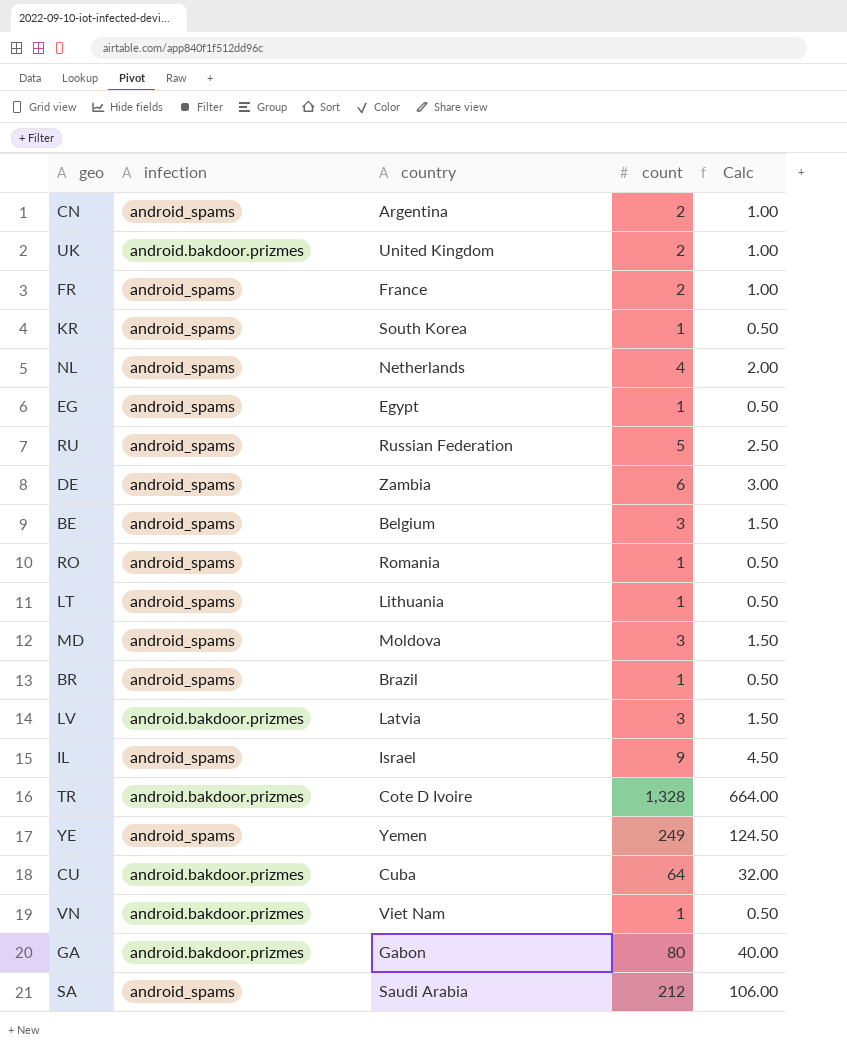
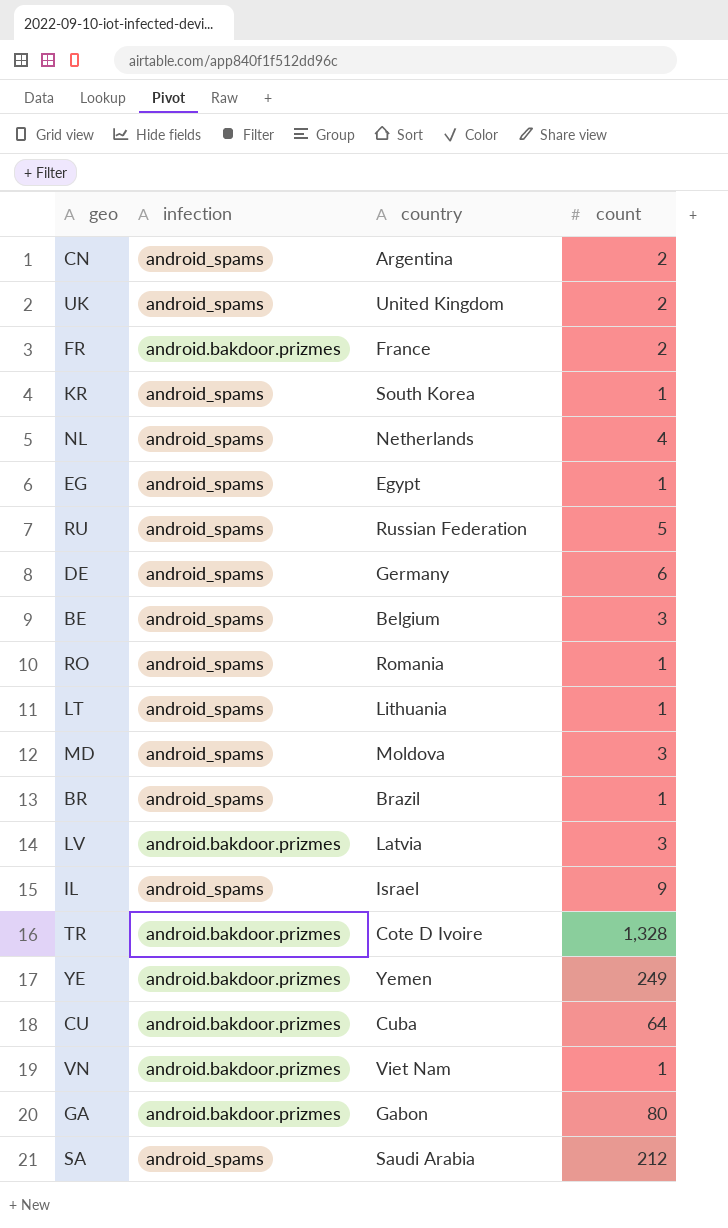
column Calc | formula: [count] * 0.5 -> none
UK | infection: android.bakdoor.prizmes -> android_spams
FR | infection: android_spams -> android.bakdoor.prizmes
DE | country: Zambia -> Germany
YE | infection: android_spams -> android.bakdoor.prizmes

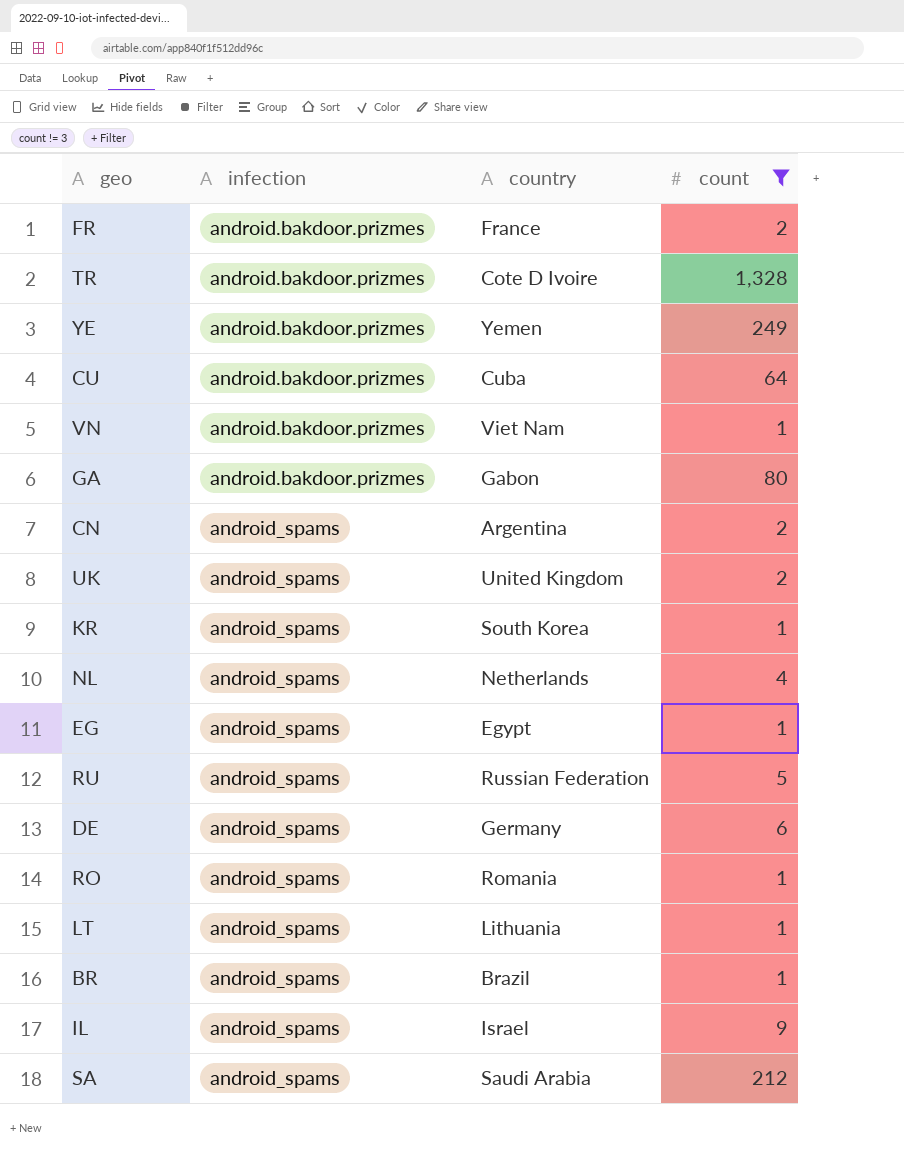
filter: none -> count != 3
row order: none -> infection ascending

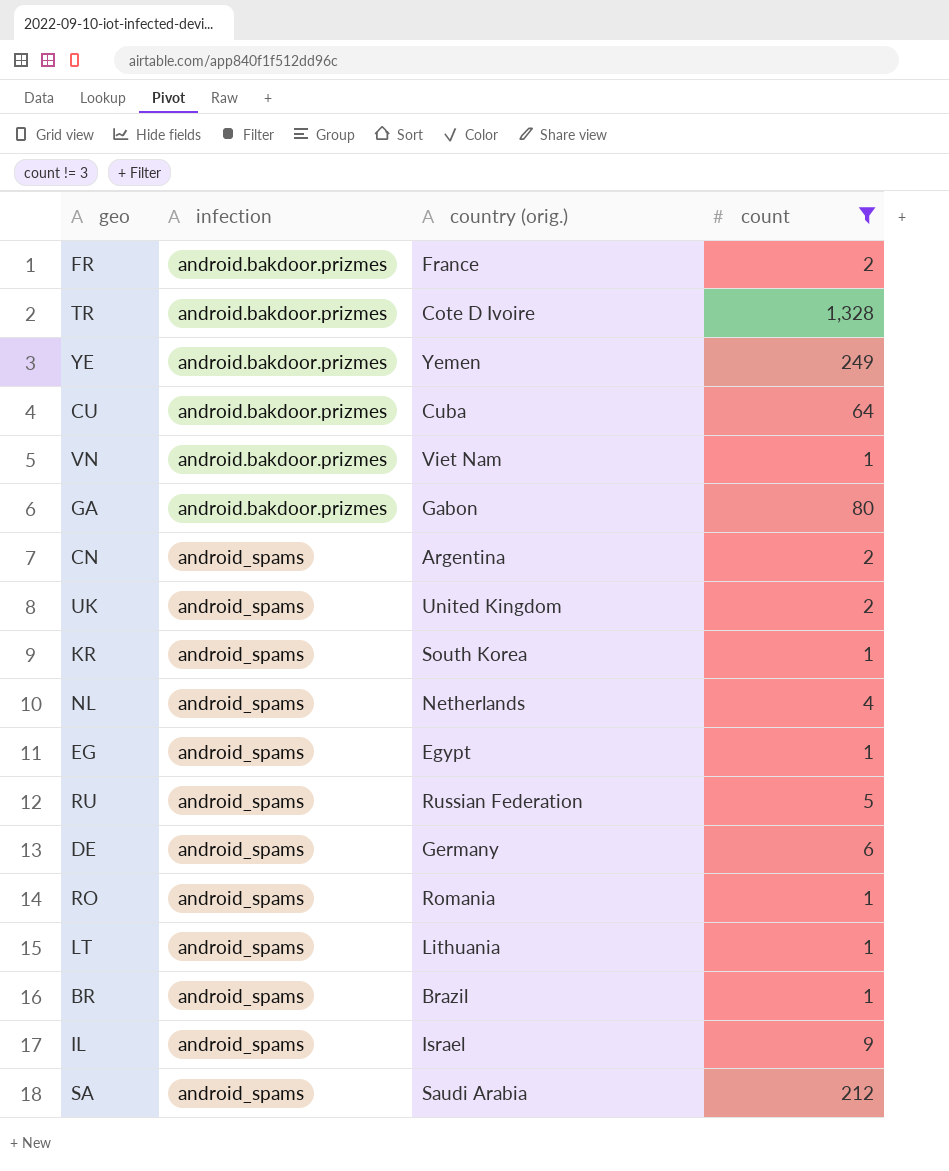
column name: country -> country (orig.)

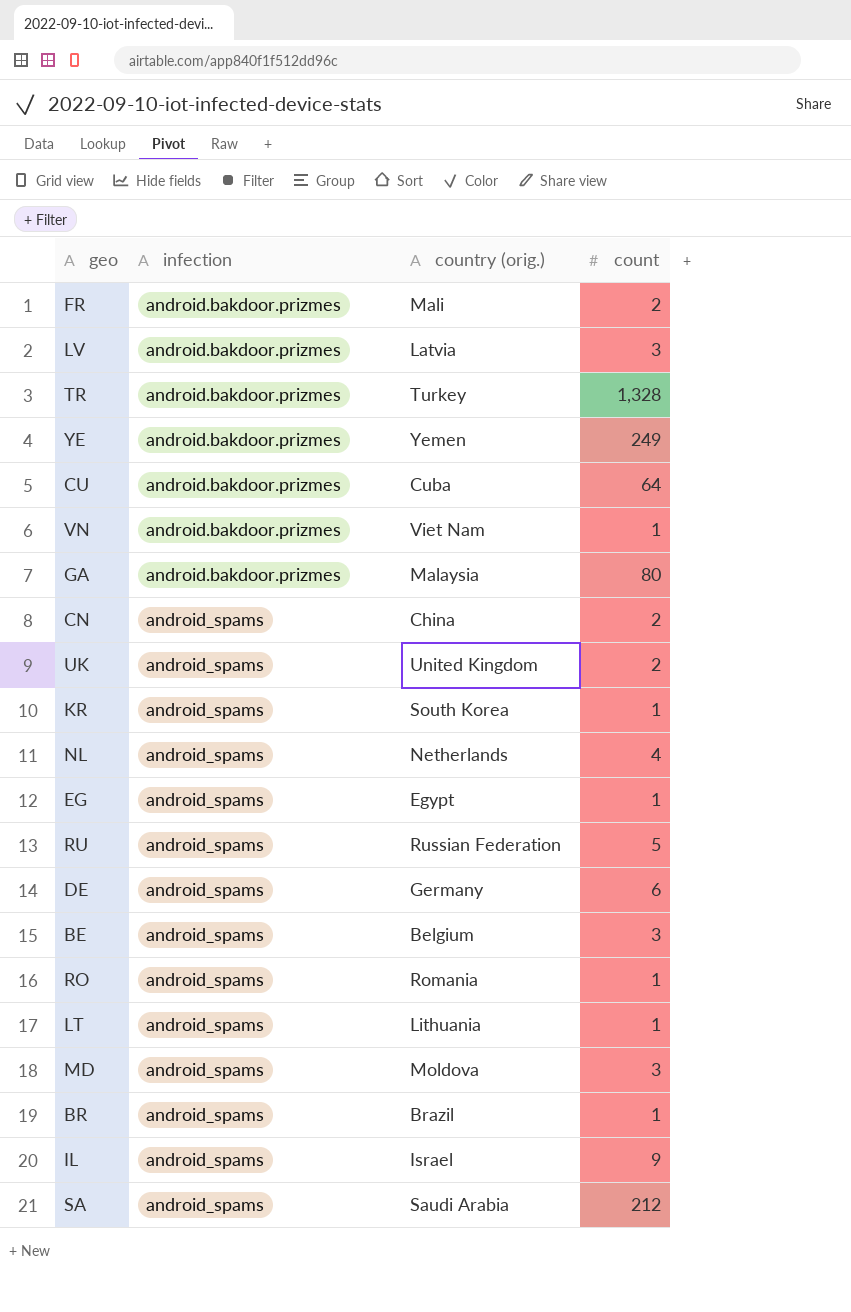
filter: count != 3 -> none
FR | country (orig.): France -> Mali
TR | country (orig.): Cote D Ivoire -> Turkey
GA | country (orig.): Gabon -> Malaysia
CN | country (orig.): Argentina -> China

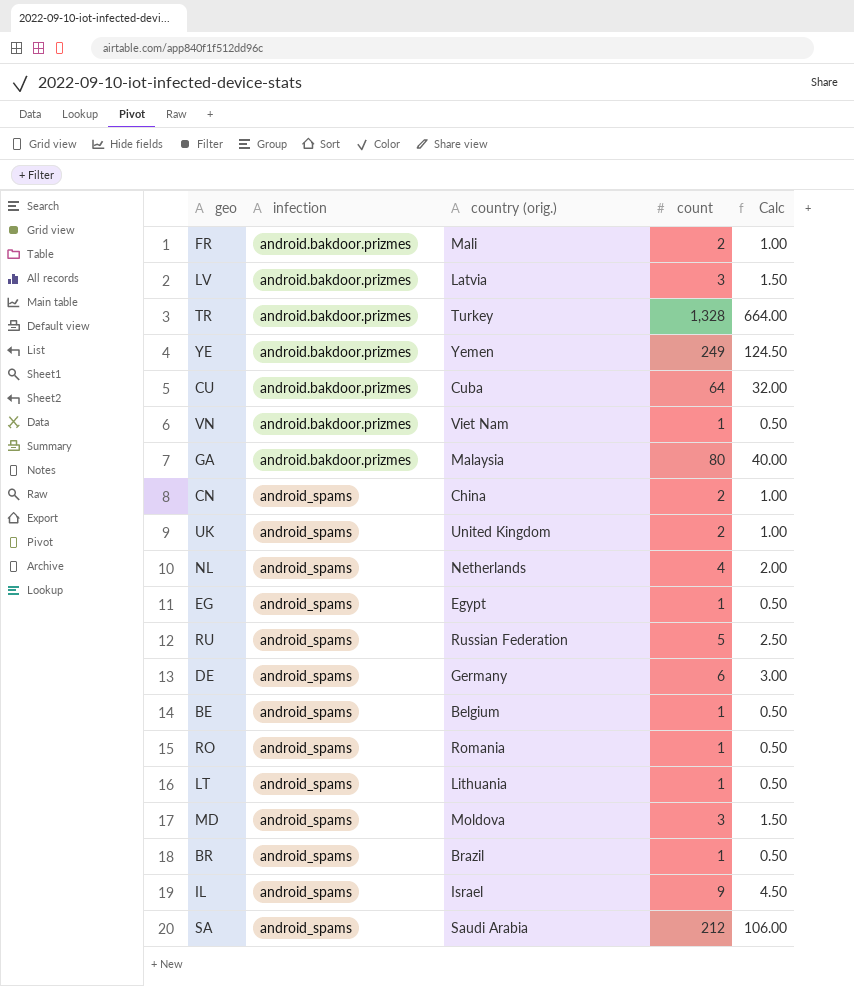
column Calc | formula: none -> [count] * 0.5
row KR: android_spams | South Korea | 1 -> none
BE | count: 3 -> 1

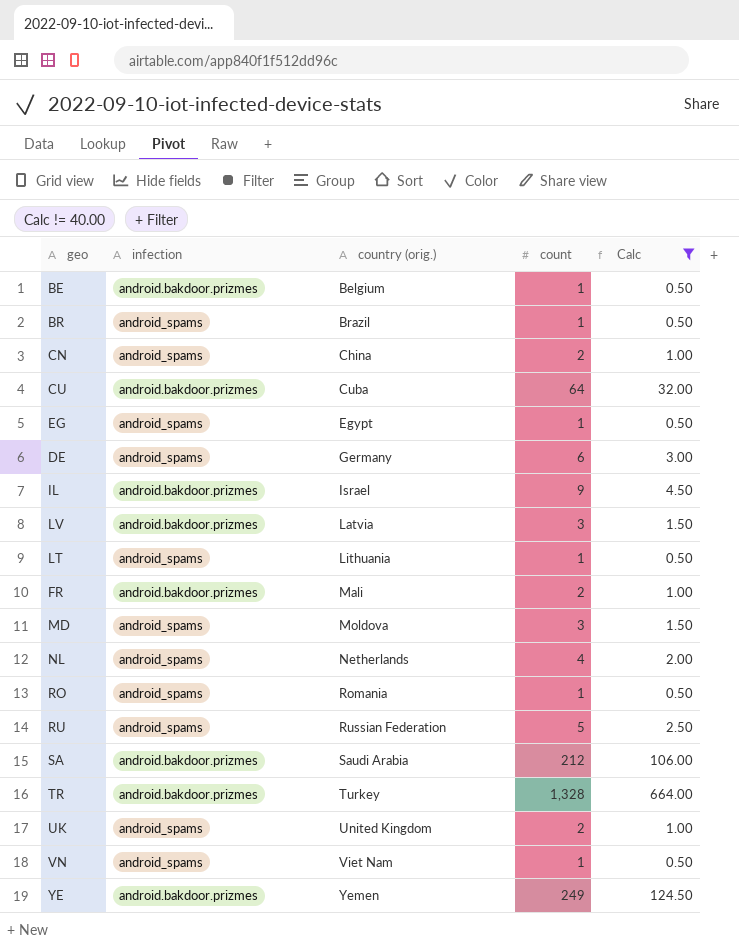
filter: none -> Calc != 40.00
row order: infection ascending -> country (orig.) ascending
BE | infection: android_spams -> android.bakdoor.prizmes
IL | infection: android_spams -> android.bakdoor.prizmes
SA | infection: android_spams -> android.bakdoor.prizmes
VN | infection: android.bakdoor.prizmes -> android_spams

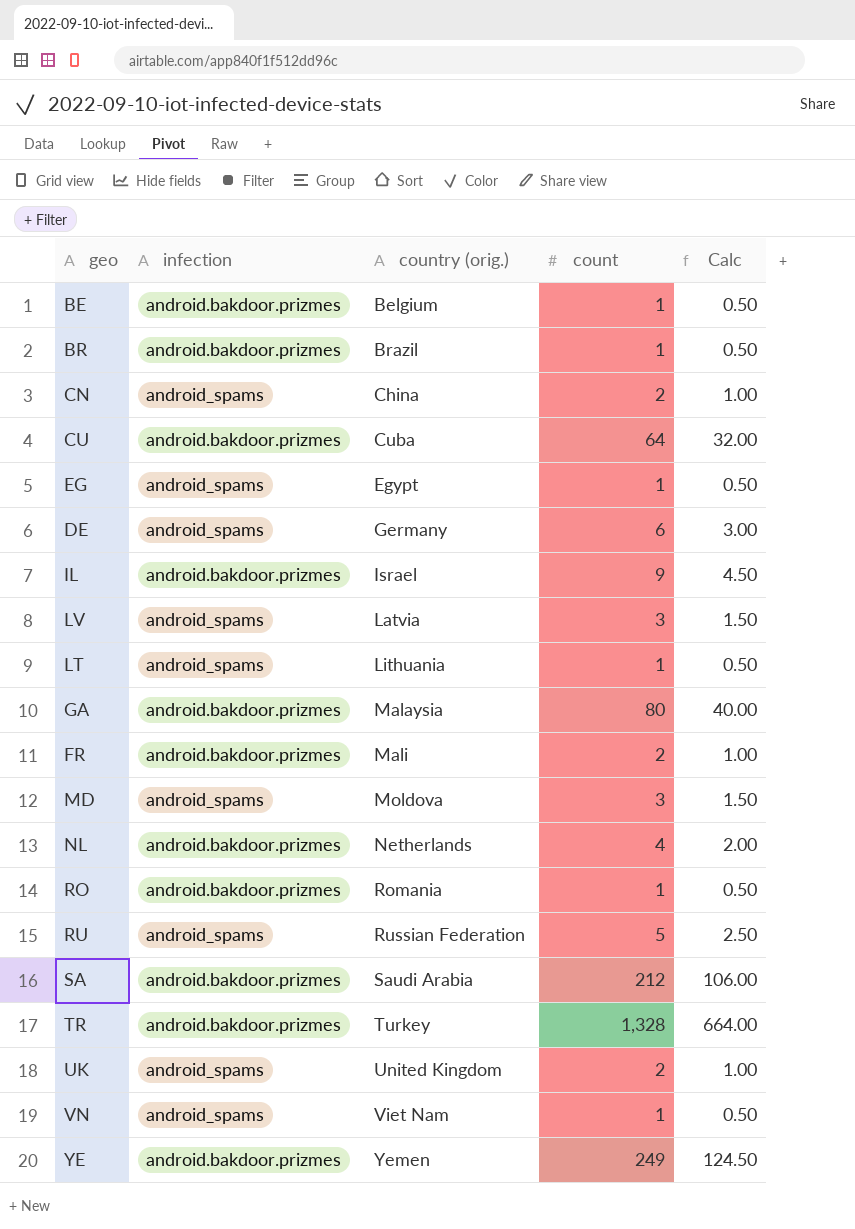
filter: Calc != 40.00 -> none
BR | infection: android_spams -> android.bakdoor.prizmes
LV | infection: android.bakdoor.prizmes -> android_spams
NL | infection: android_spams -> android.bakdoor.prizmes
RO | infection: android_spams -> android.bakdoor.prizmes

